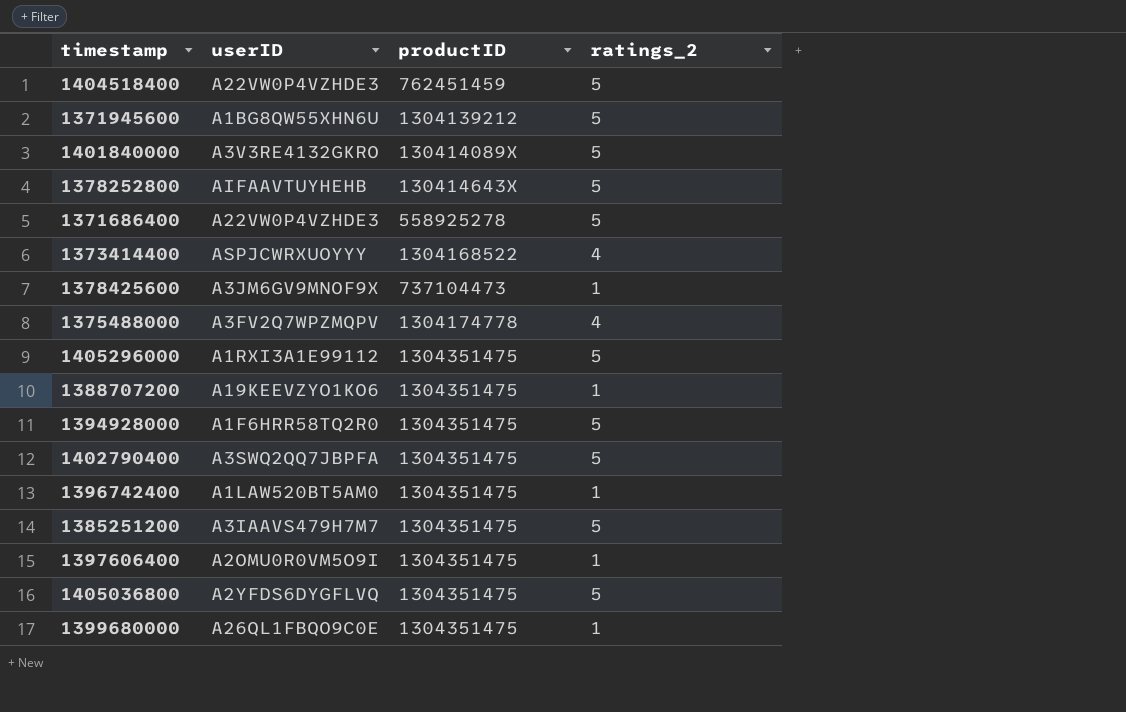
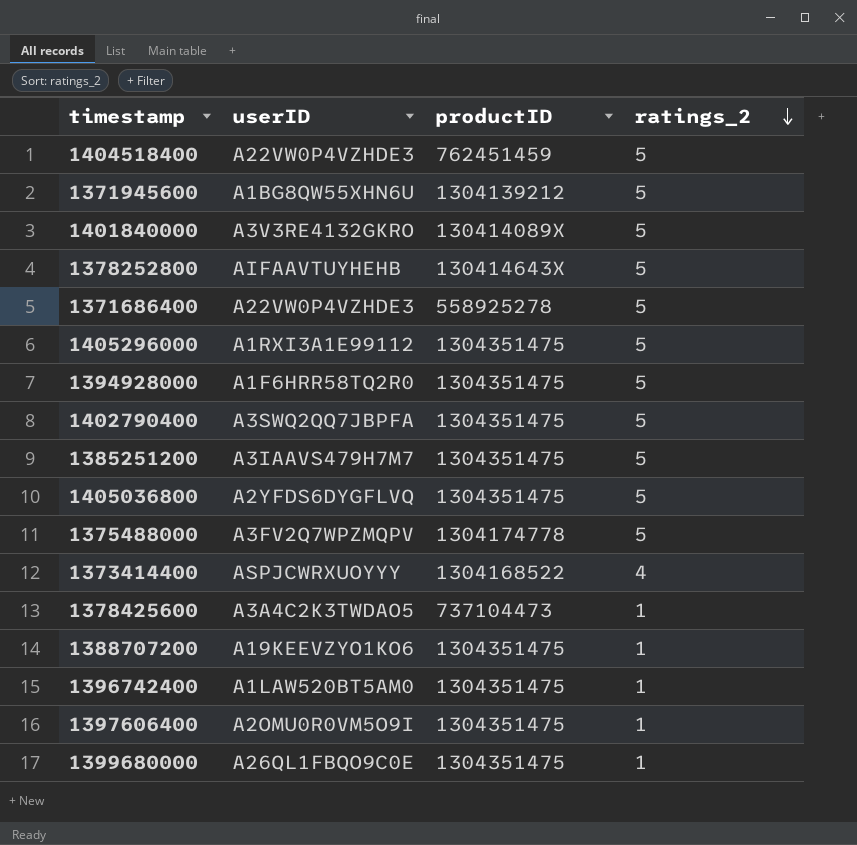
row order: none -> ratings_2 descending
1375488000 | ratings_2: 4 -> 5
1378425600 | userID: A3JM6GV9MNOF9X -> A3A4C2K3TWDAO5

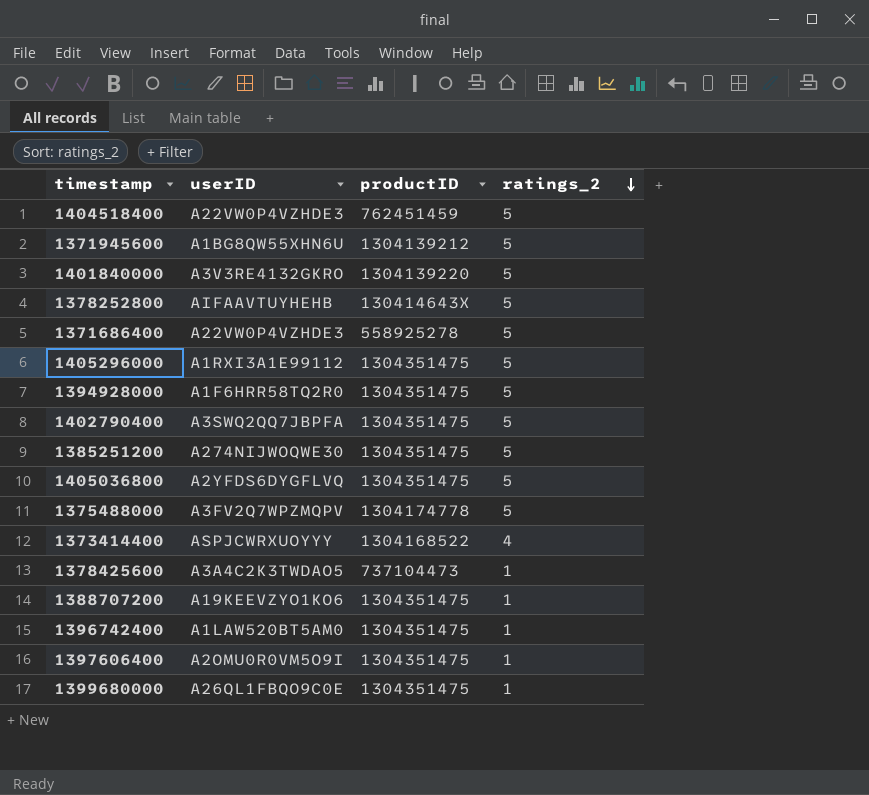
1401840000 | productID: 130414089X -> 1304139220
1385251200 | userID: A3IAAVS479H7M7 -> A274NIJWOQWE30

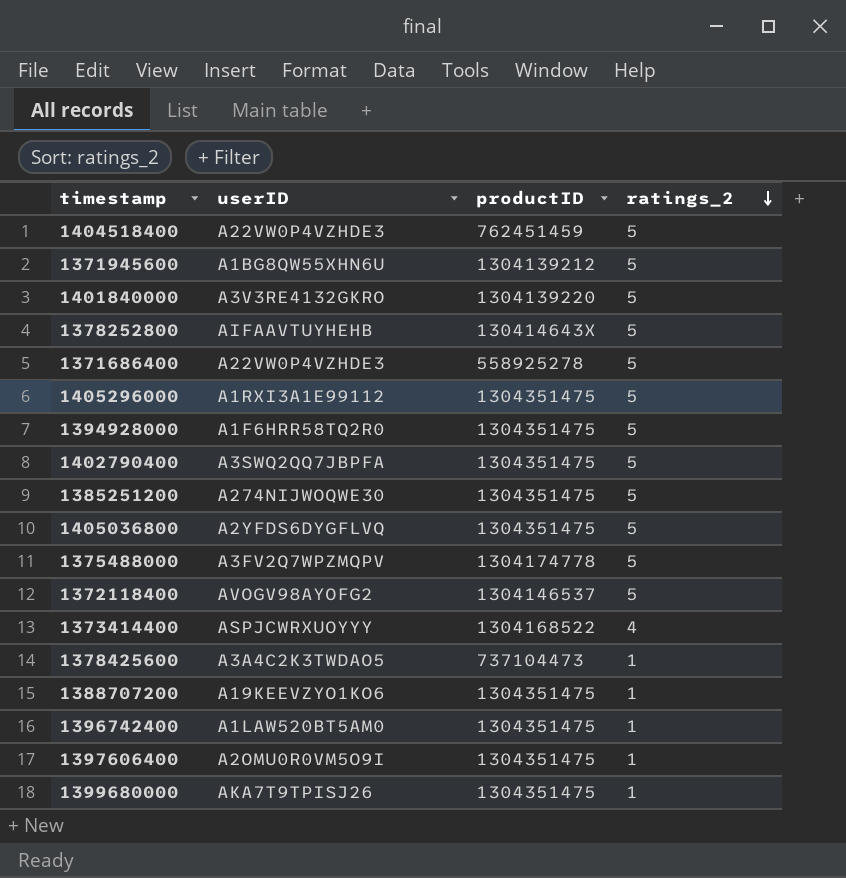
row 1372118400: none -> AVOGV98AYOFG2 | 1304146537 | 5
1399680000 | userID: A26QL1FBQO9C0E -> AKA7T9TPISJ26

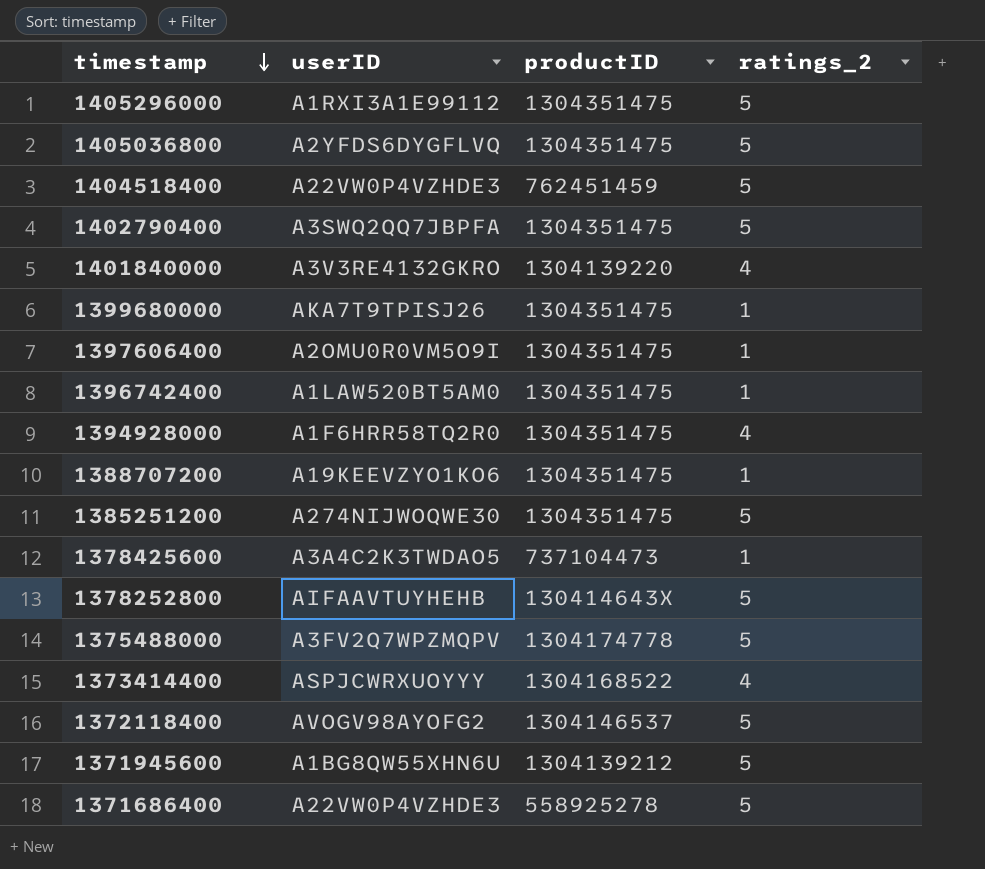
row order: ratings_2 descending -> timestamp descending
1401840000 | ratings_2: 5 -> 4
1394928000 | ratings_2: 5 -> 4

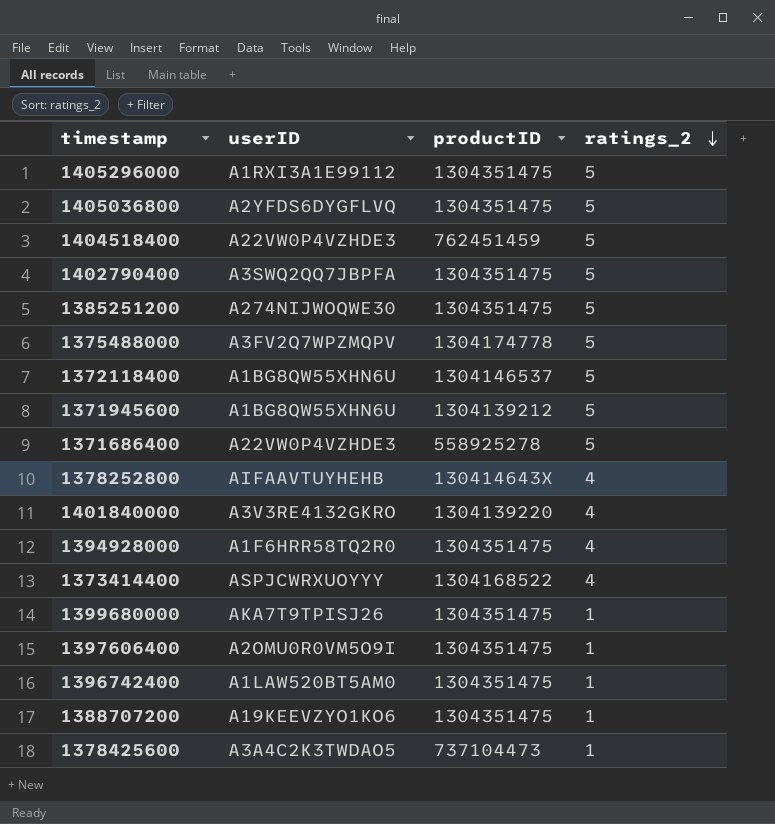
row order: timestamp descending -> ratings_2 descending
1372118400 | userID: AVOGV98AYOFG2 -> A1BG8QW55XHN6U
1378252800 | ratings_2: 5 -> 4

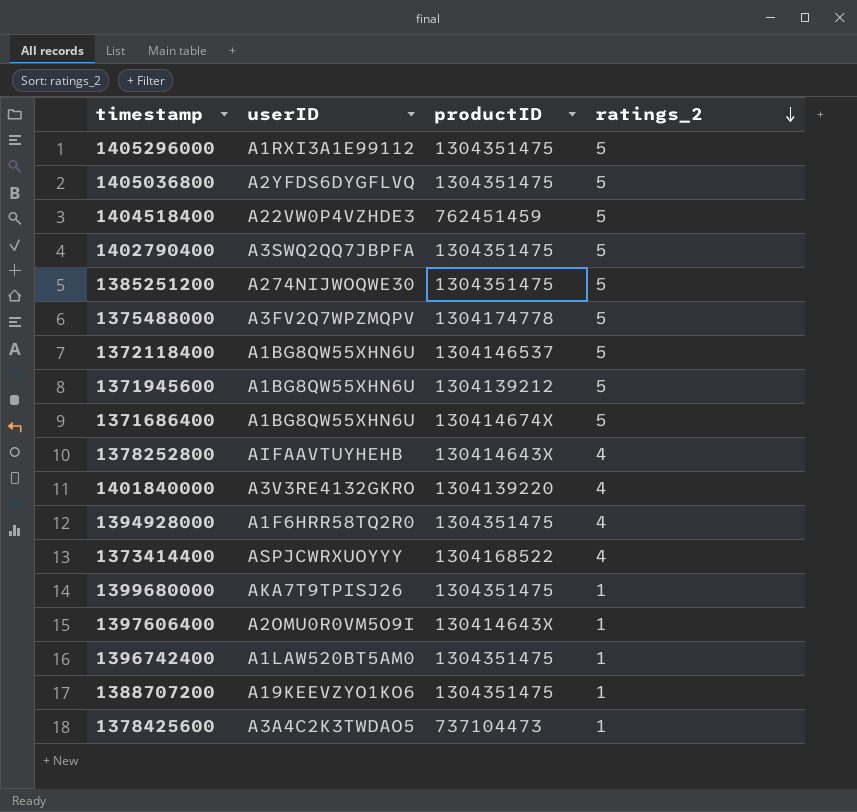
1371686400 | userID: A22VW0P4VZHDE3 -> A1BG8QW55XHN6U
1371686400 | productID: 558925278 -> 130414674X
1397606400 | productID: 1304351475 -> 130414643X

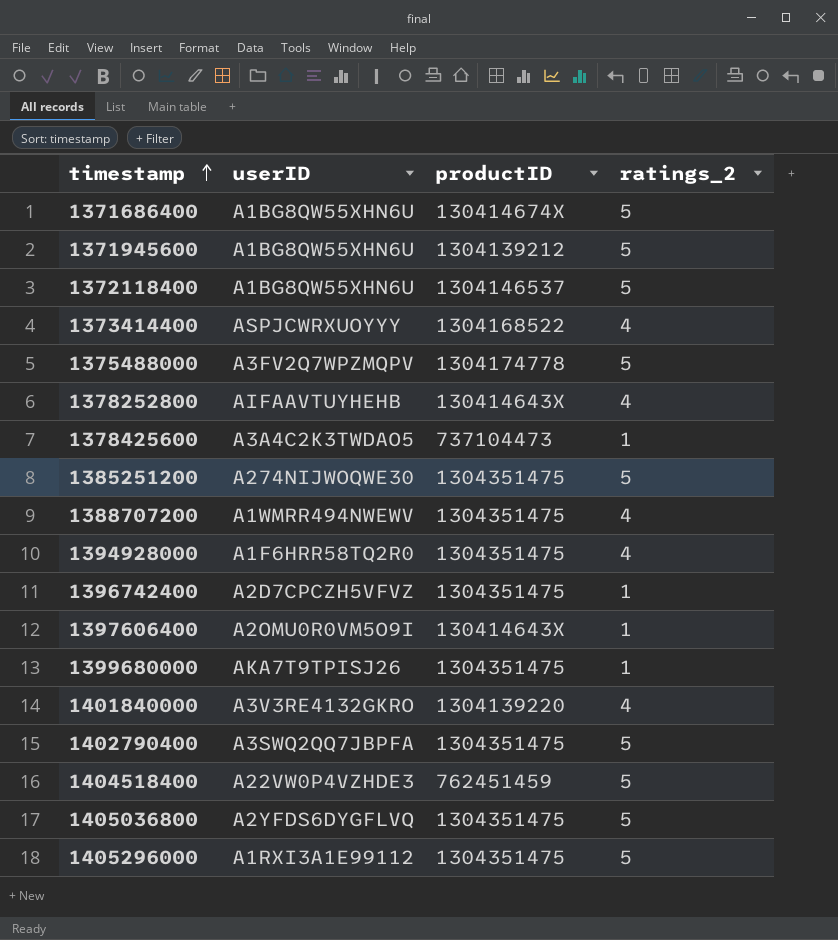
row order: ratings_2 descending -> timestamp ascending
1388707200 | userID: A19KEEVZYO1KO6 -> A1WMRR494NWEWV
1388707200 | ratings_2: 1 -> 4
1396742400 | userID: A1LAW520BT5AM0 -> A2D7CPCZH5VFVZ

